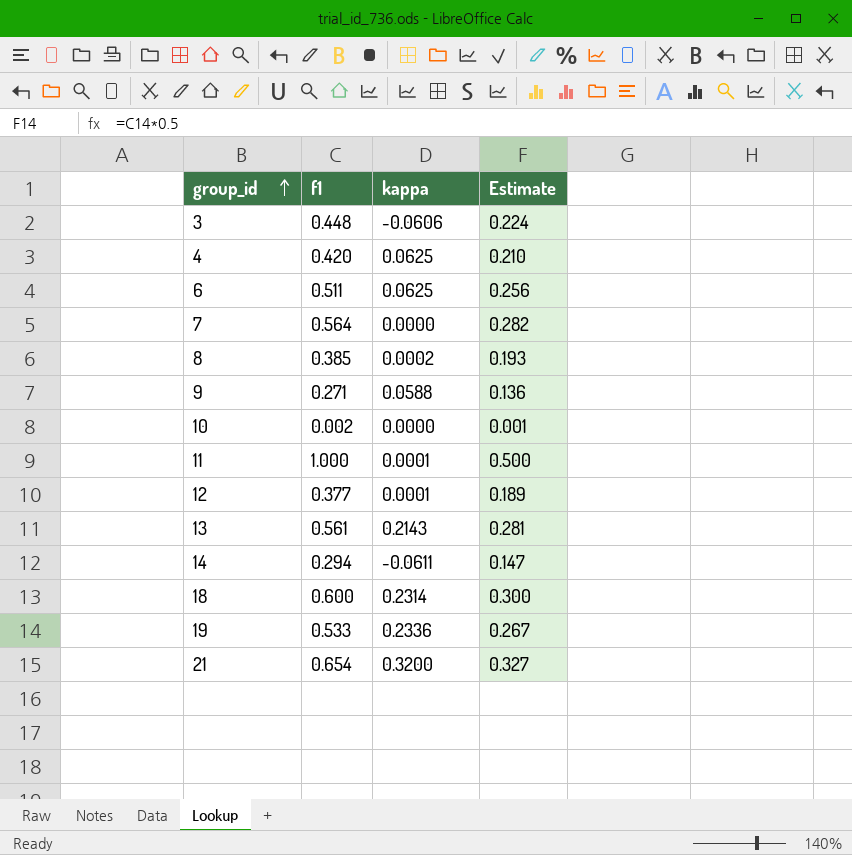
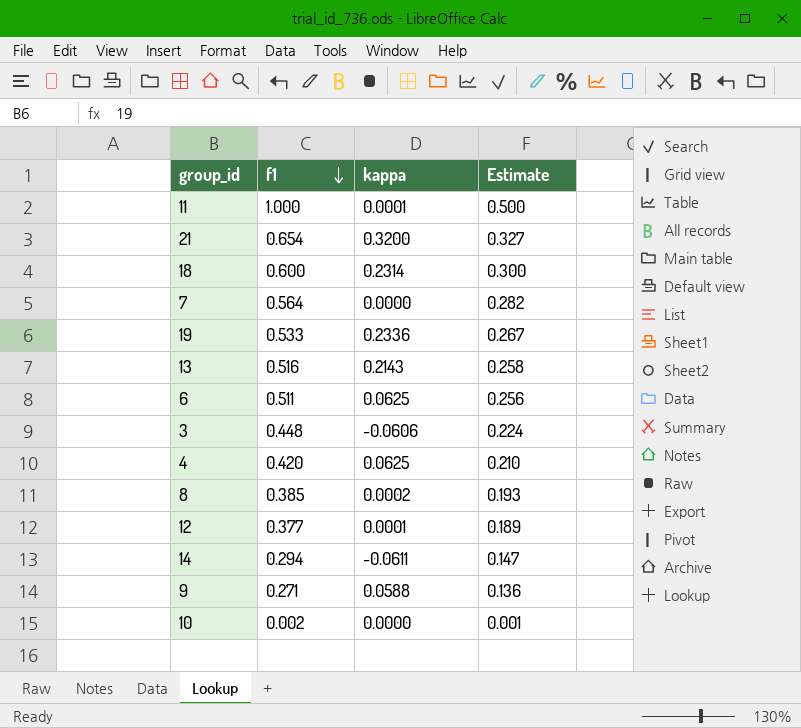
row order: group_id ascending -> f1 descending
13 | f1: 0.561 -> 0.516
13 | Estimate: 0.281 -> 0.258

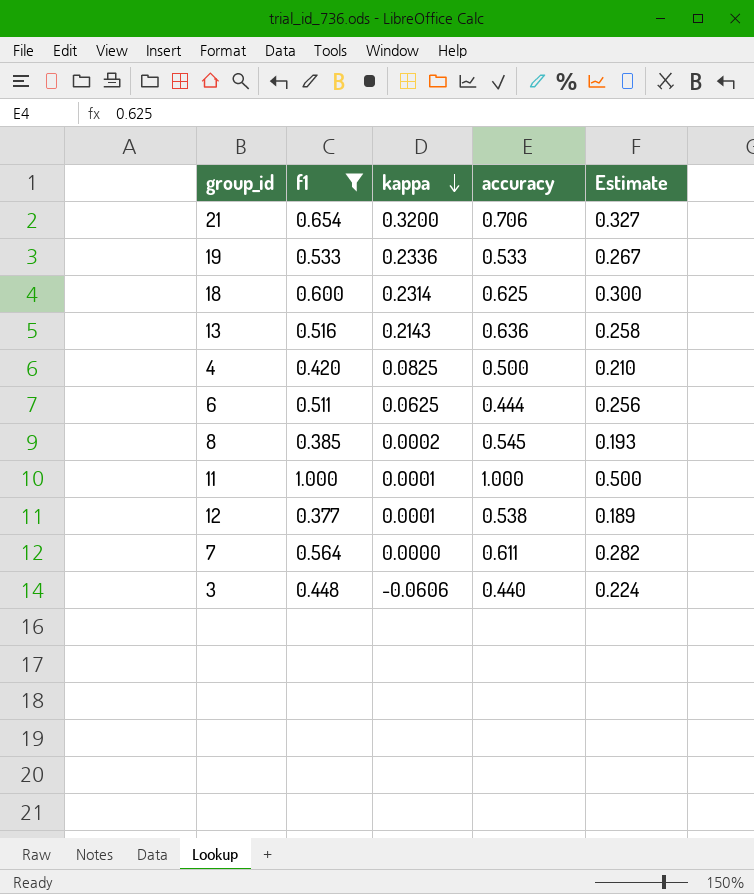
filter: none -> f1 >= 0.377
row order: f1 descending -> kappa descending
column accuracy | position: none -> 4
4 | kappa: 0.0625 -> 0.0825

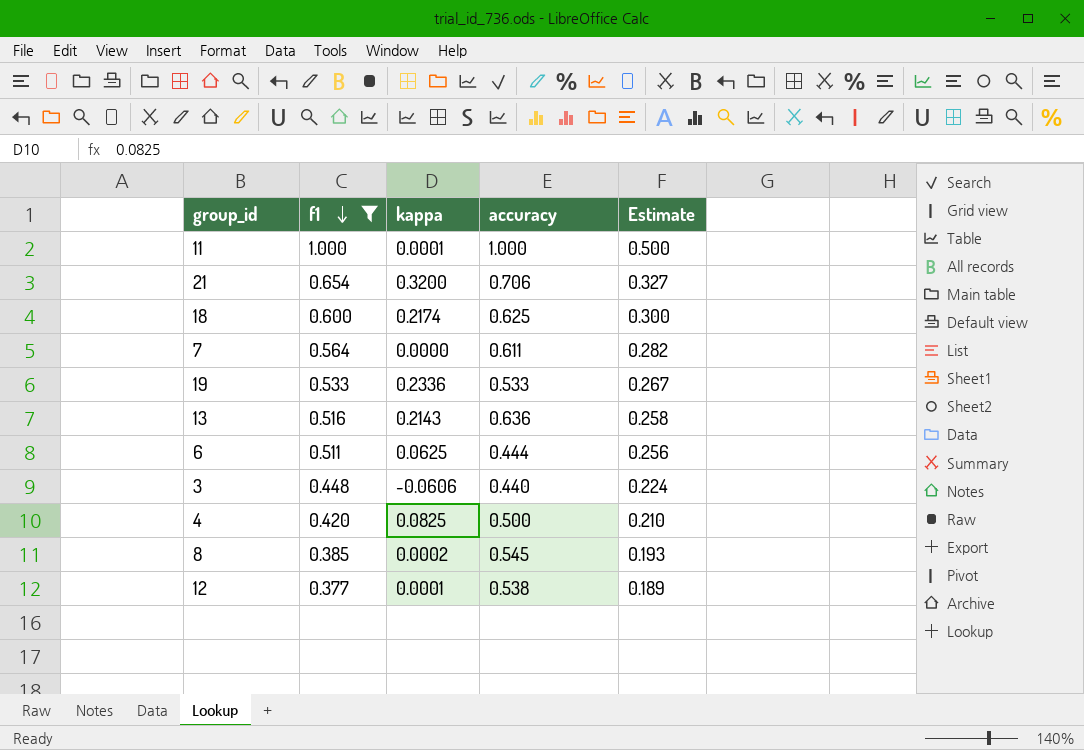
row order: kappa descending -> f1 descending
18 | kappa: 0.2314 -> 0.2174

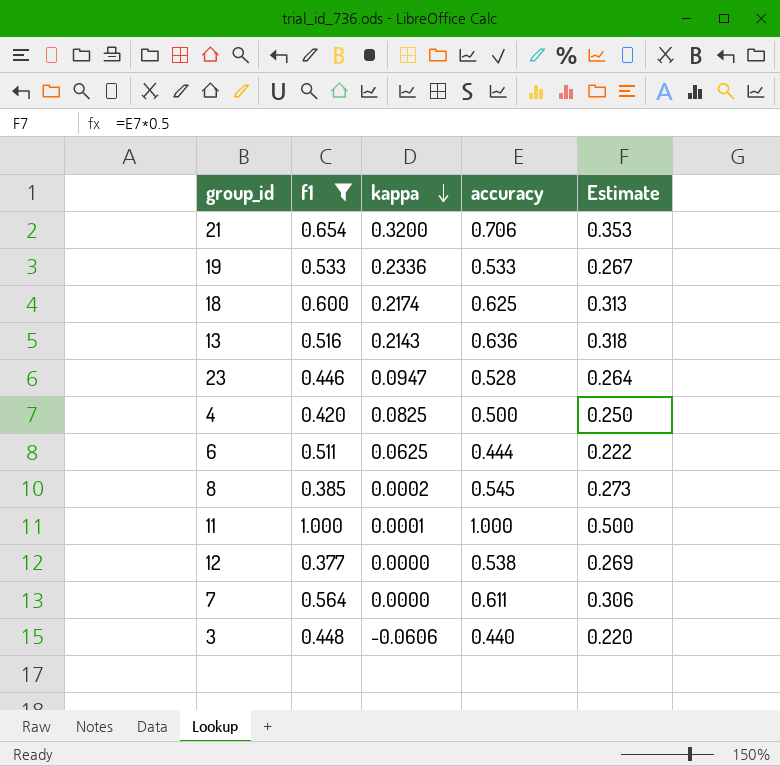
row order: f1 descending -> kappa descending
column Estimate | formula: [f1] * 0.5 -> [accuracy] * 0.5
row 23: none -> 0.446 | 0.0947 | 0.528 | 0.264
12 | kappa: 0.0001 -> 0.0000

